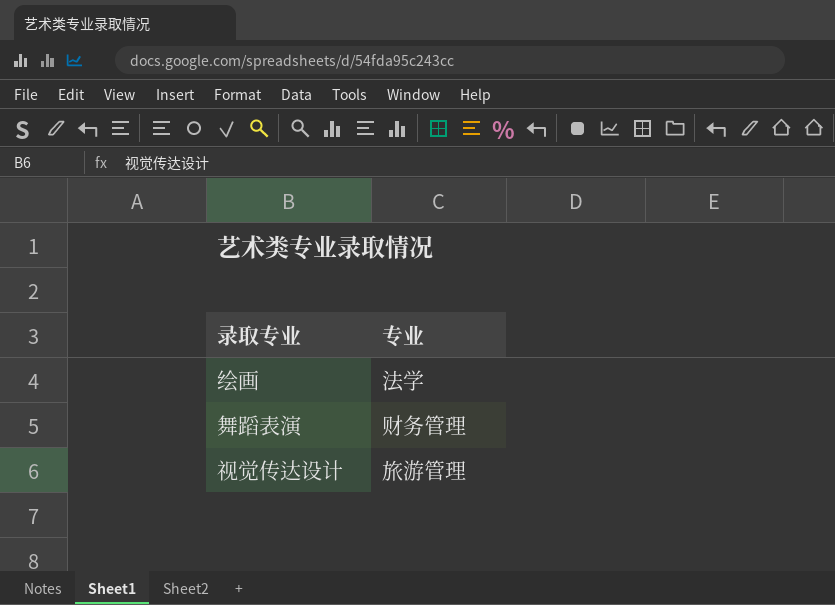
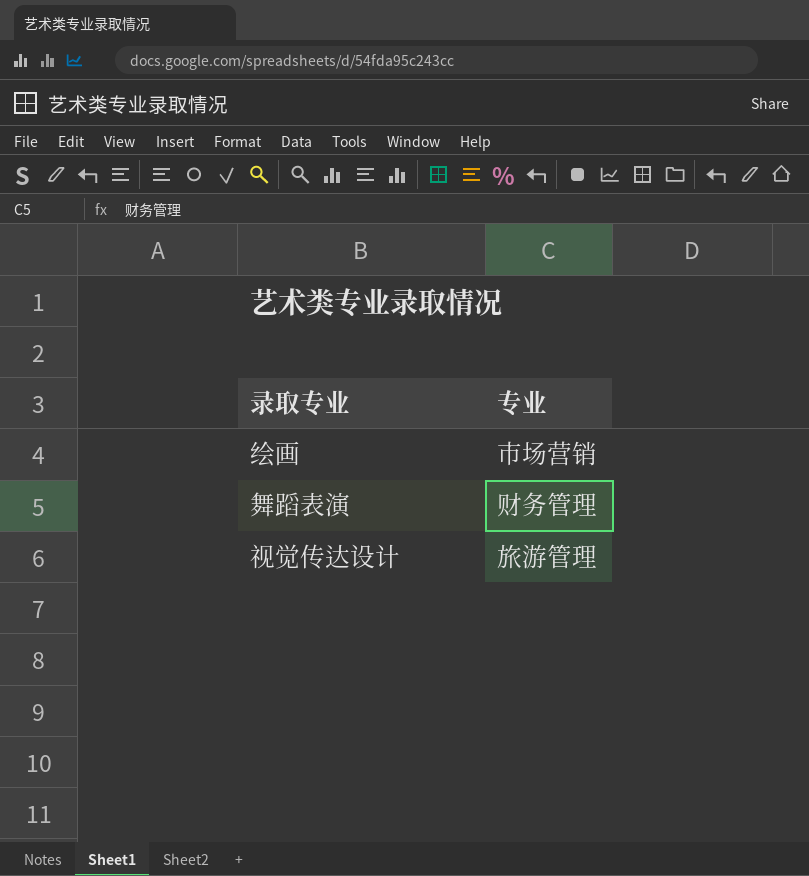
绘画 | 专业: 法学 -> 市场营销

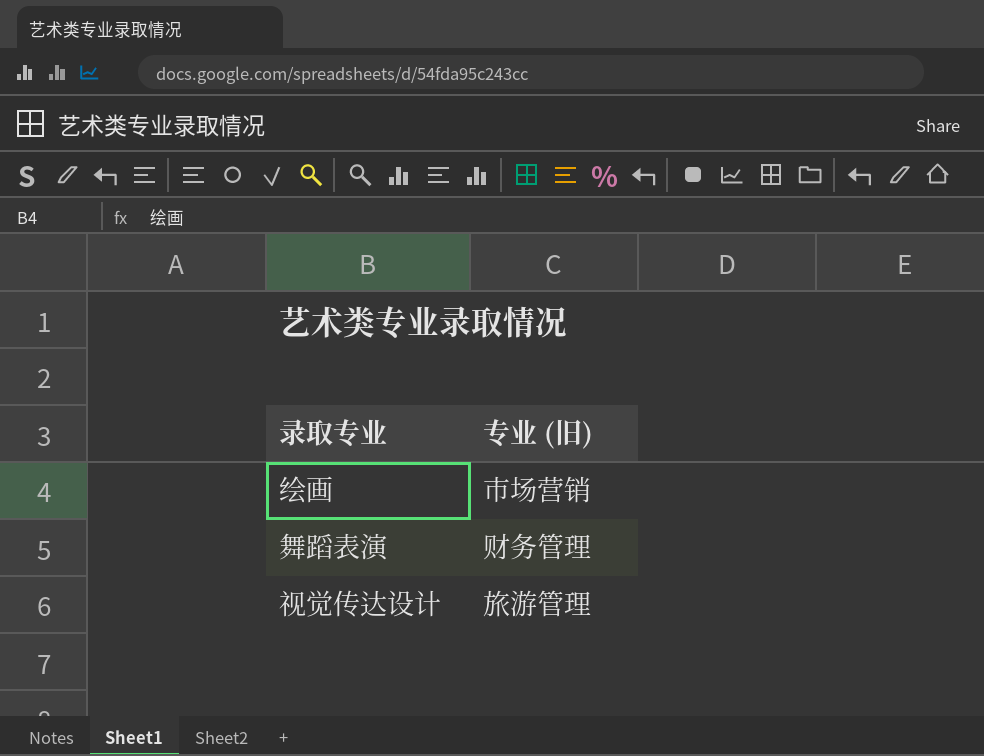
column name: 专业 -> 专业 (旧)

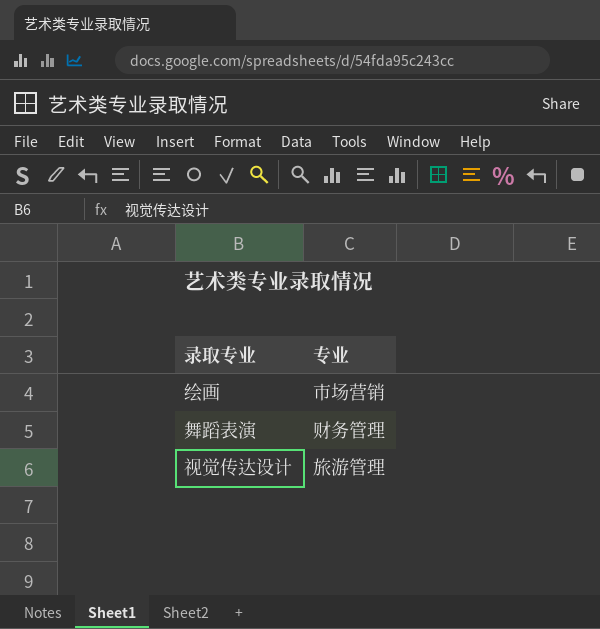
column name: 专业 (旧) -> 专业

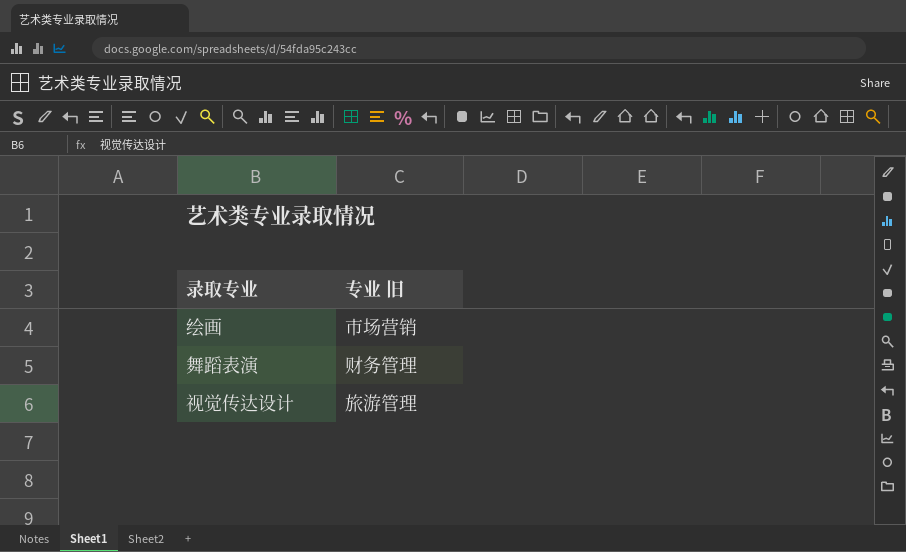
column name: 专业 -> 专业 旧

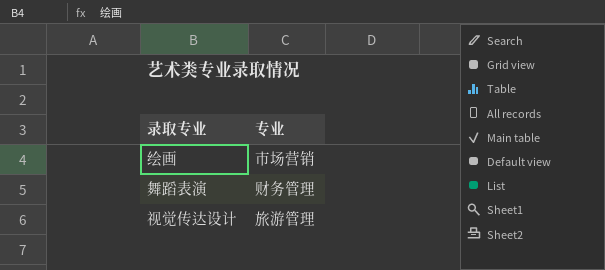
column name: 专业 旧 -> 专业

